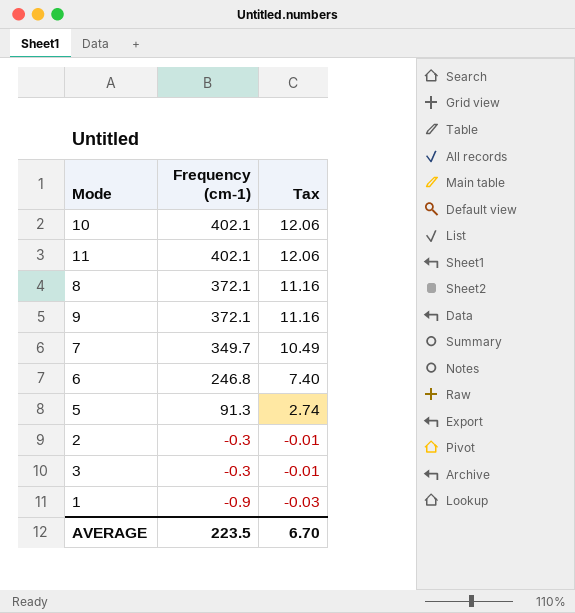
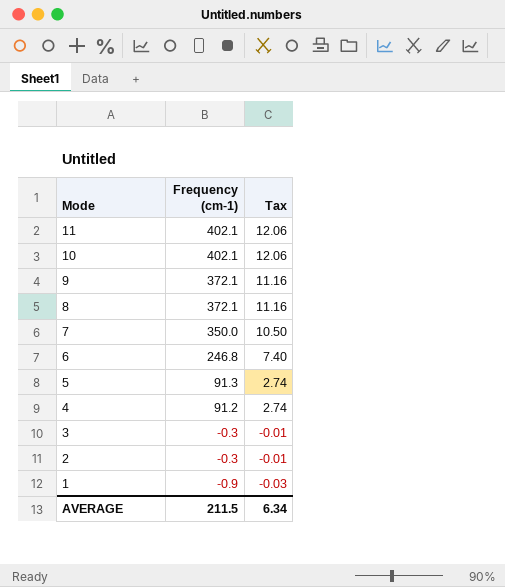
row order: Frequency (cm-1) descending -> Mode descending
7 | Frequency (cm-1): 349.7 -> 350.0
7 | Tax: 10.49 -> 10.50
row 4: none -> 91.2 | 2.74
AVERAGE | Frequency (cm-1): 223.5 -> 211.5
AVERAGE | Tax: 6.70 -> 6.34

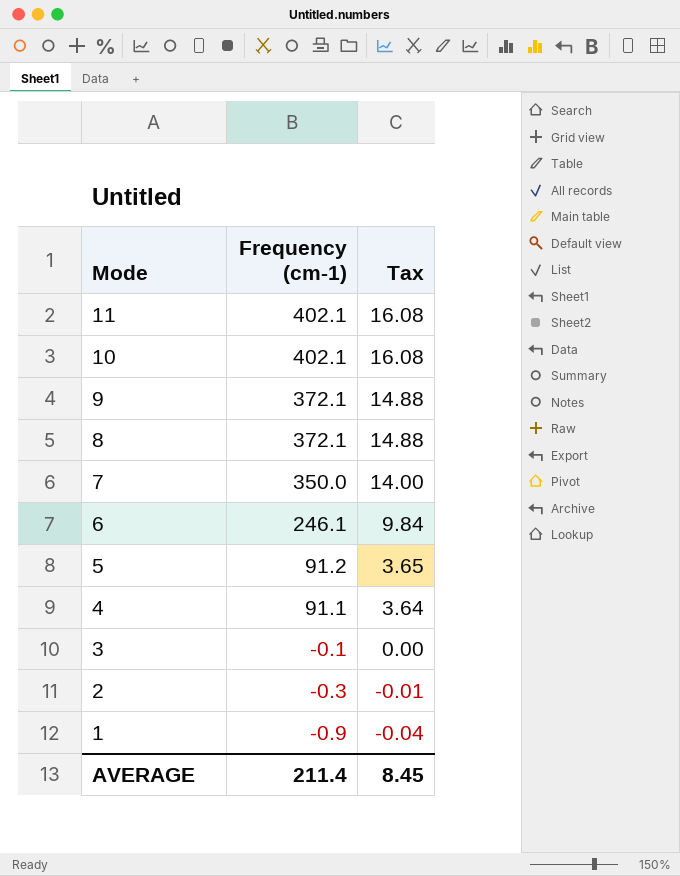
column Tax | formula: [Frequency (cm-1)] * 0.03 -> [Frequency (cm-1)] * 0.04
6 | Frequency (cm-1): 246.8 -> 246.1
5 | Frequency (cm-1): 91.3 -> 91.2
4 | Frequency (cm-1): 91.2 -> 91.1
3 | Frequency (cm-1): -0.3 -> -0.1
AVERAGE | Frequency (cm-1): 211.5 -> 211.4
AVERAGE | Tax: 6.34 -> 8.45

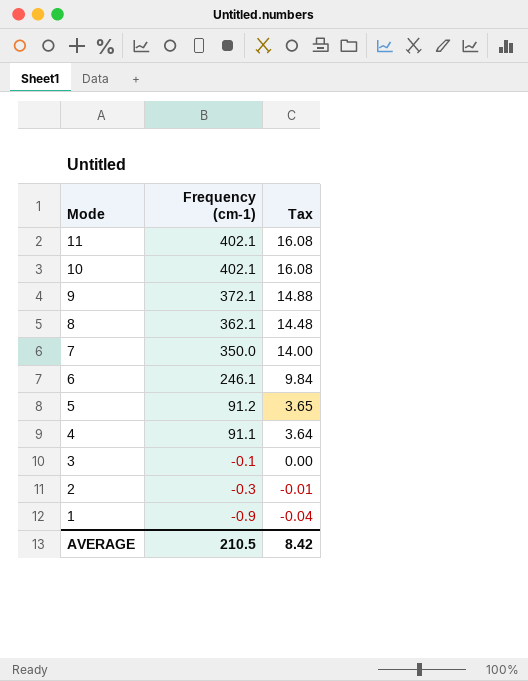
8 | Frequency (cm-1): 372.1 -> 362.1
8 | Tax: 14.88 -> 14.48
AVERAGE | Frequency (cm-1): 211.4 -> 210.5
AVERAGE | Tax: 8.45 -> 8.42

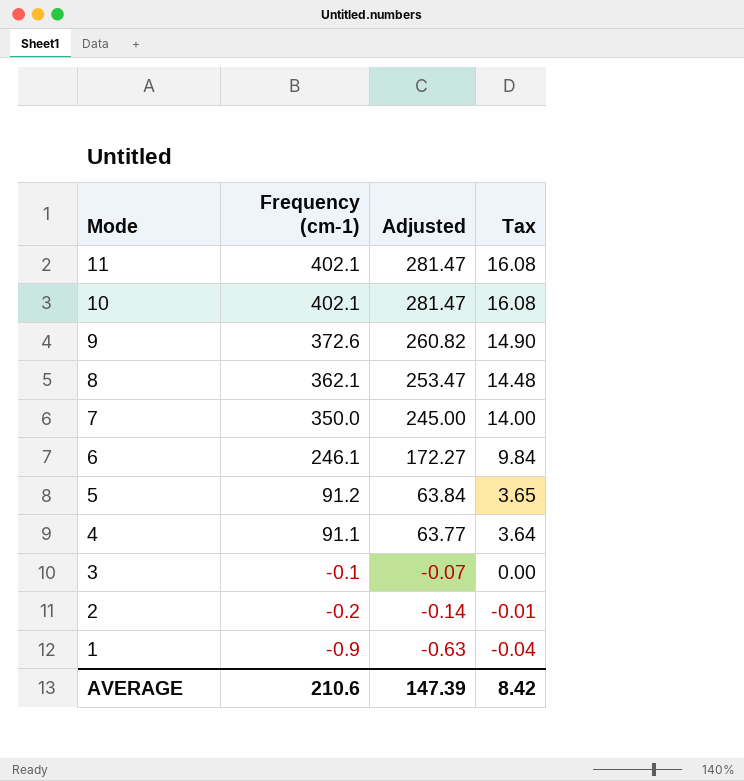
column Adjusted | formula: none -> [Frequency (cm-1)] * 0.7
9 | Frequency (cm-1): 372.1 -> 372.6
9 | Tax: 14.88 -> 14.90
2 | Frequency (cm-1): -0.3 -> -0.2
AVERAGE | Frequency (cm-1): 210.5 -> 210.6

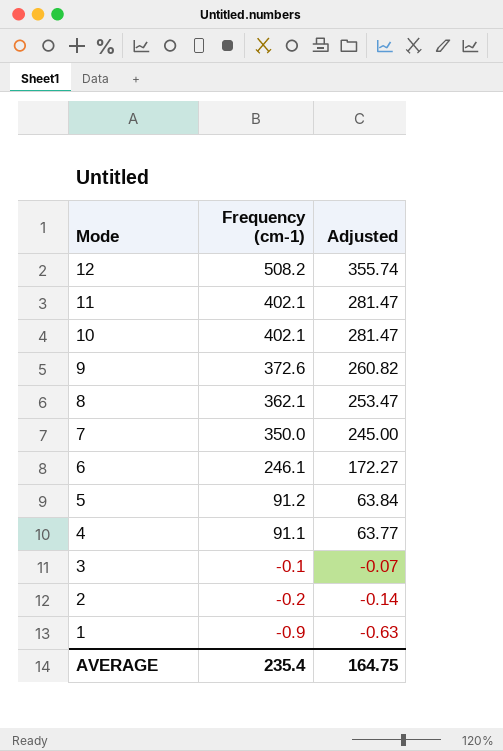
column Tax | formula: [Frequency (cm-1)] * 0.04 -> none
row 12: none -> 508.2 | 355.74
AVERAGE | Frequency (cm-1): 210.6 -> 235.4
AVERAGE | Adjusted: 147.39 -> 164.75

